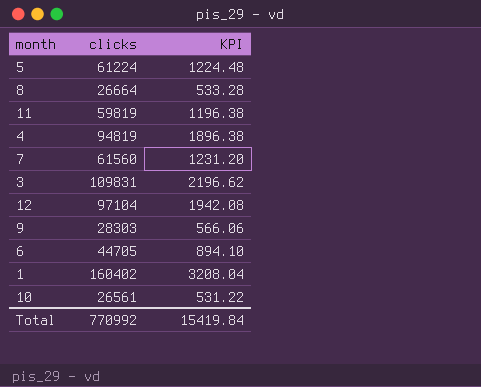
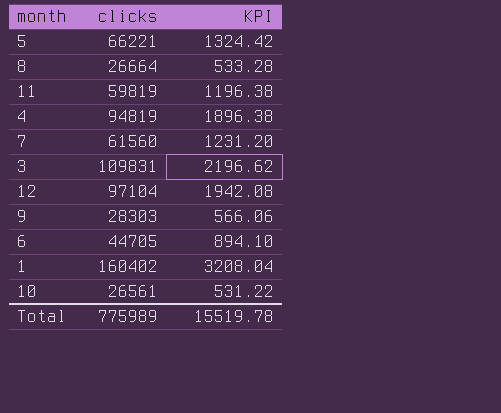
5 | clicks: 61224 -> 66221
5 | KPI: 1224.48 -> 1324.42
Total | clicks: 770992 -> 775989
Total | KPI: 15419.84 -> 15519.78

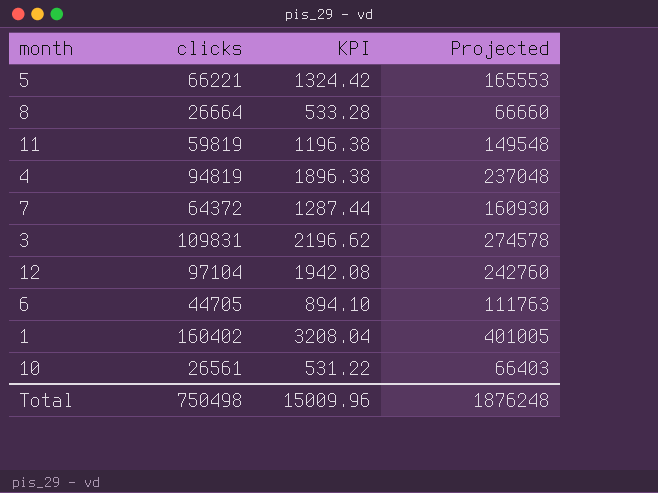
column Projected | formula: none -> [clicks] * 2.5
row 9: 28303 | 566.06 -> none
7 | clicks: 61560 -> 64372
7 | KPI: 1231.20 -> 1287.44
Total | clicks: 775989 -> 750498
Total | KPI: 15519.78 -> 15009.96

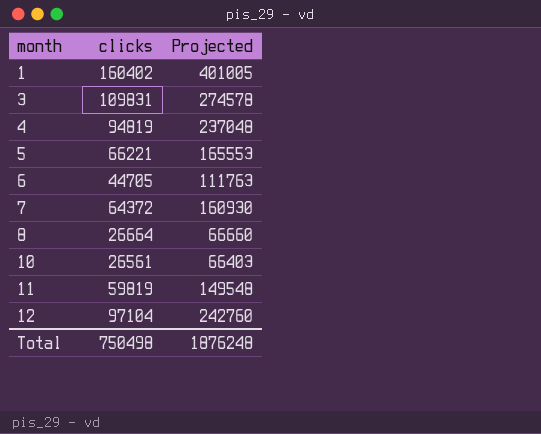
row order: none -> month ascending
column KPI | formula: [clicks] * 0.02 -> none

